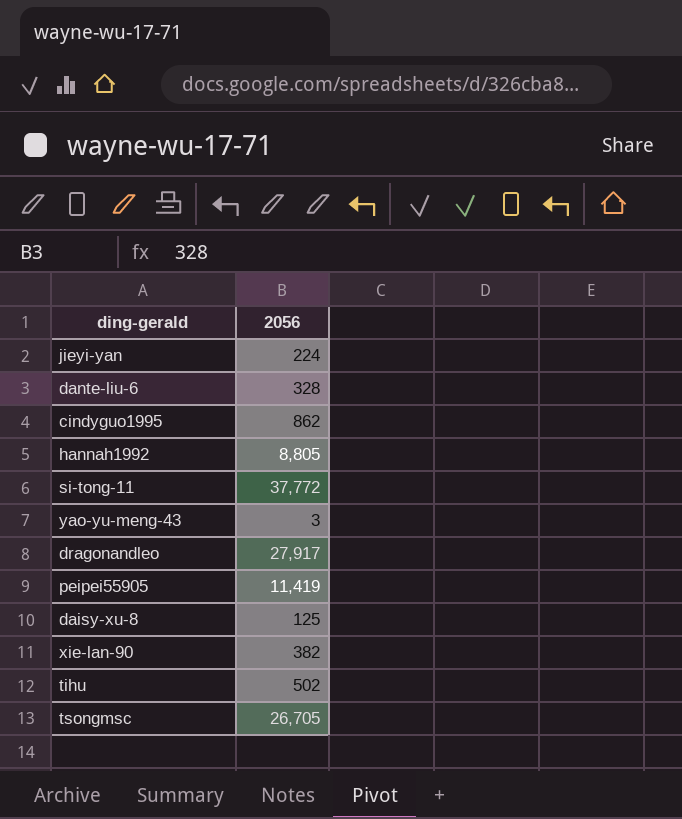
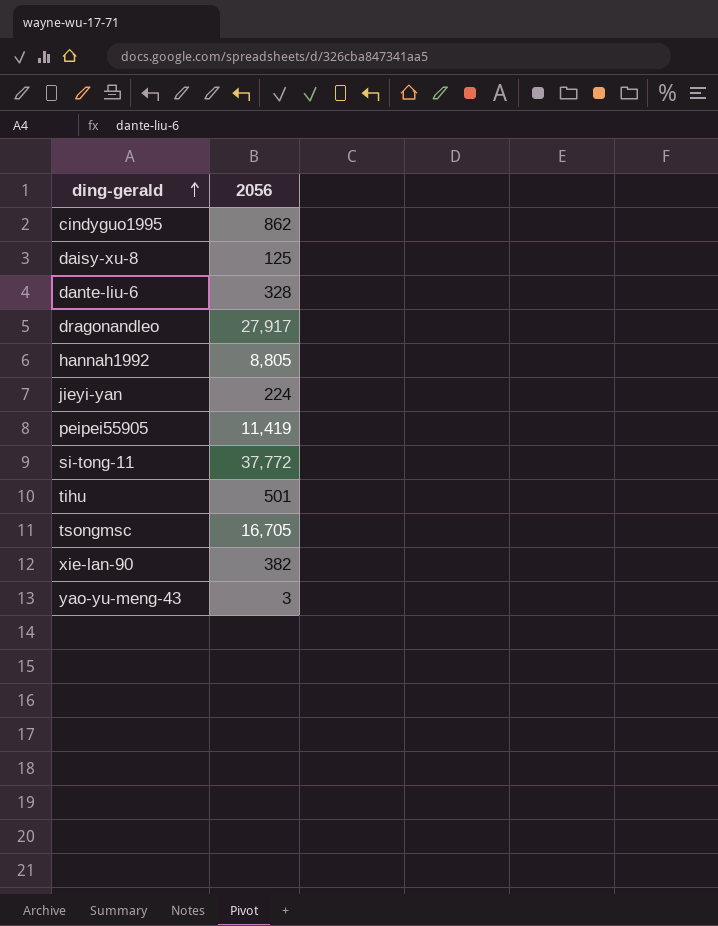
row order: none -> ding-gerald ascending
tihu | 2056: 502 -> 501
tsongmsc | 2056: 26,705 -> 16,705

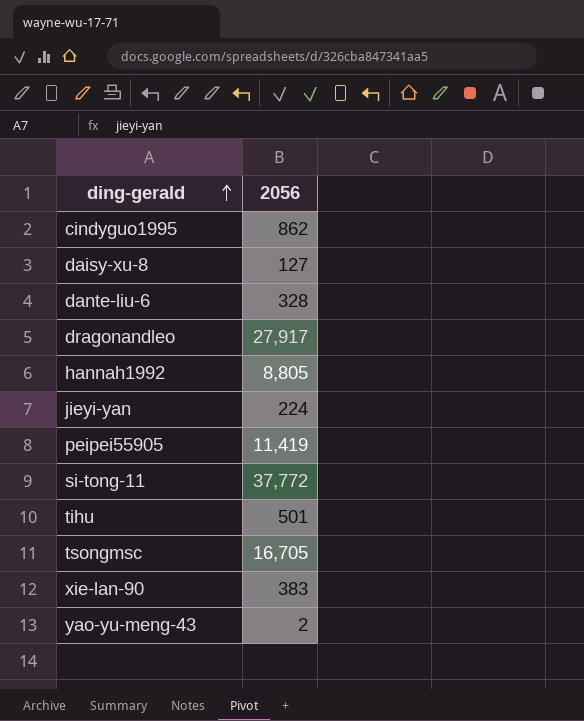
daisy-xu-8 | 2056: 125 -> 127
xie-lan-90 | 2056: 382 -> 383
yao-yu-meng-43 | 2056: 3 -> 2

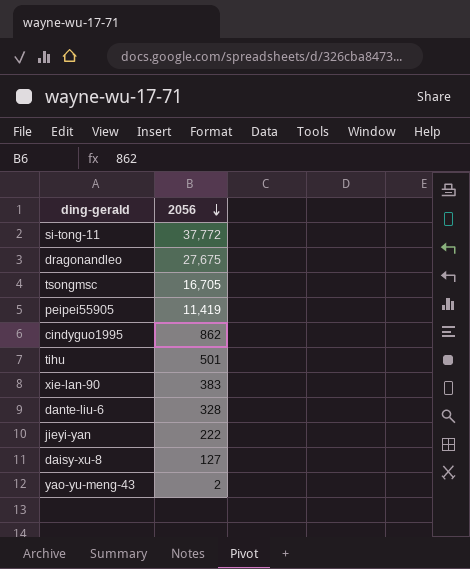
row order: ding-gerald ascending -> 2056 descending
row hannah1992: 8,805 -> none
dragonandleo | 2056: 27,917 -> 27,675
jieyi-yan | 2056: 224 -> 222

